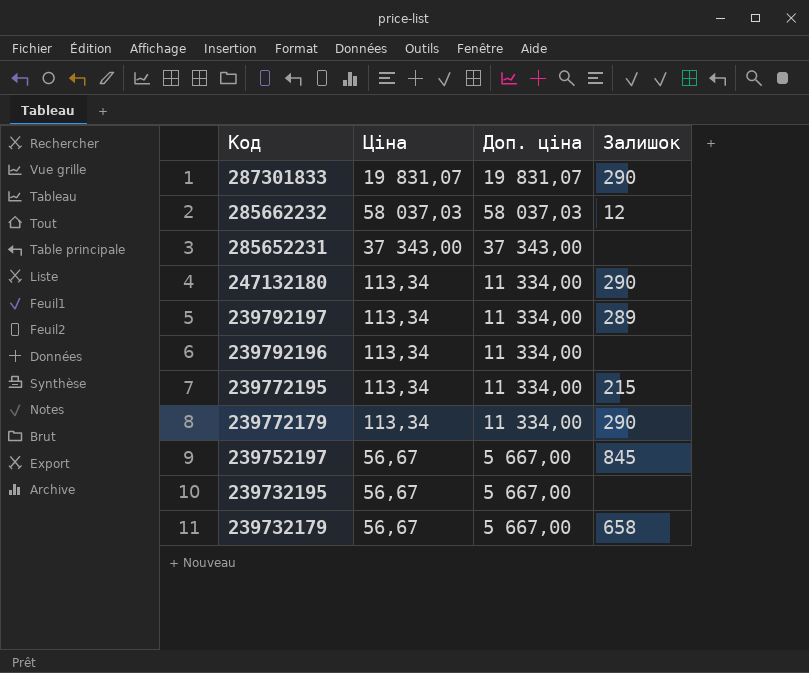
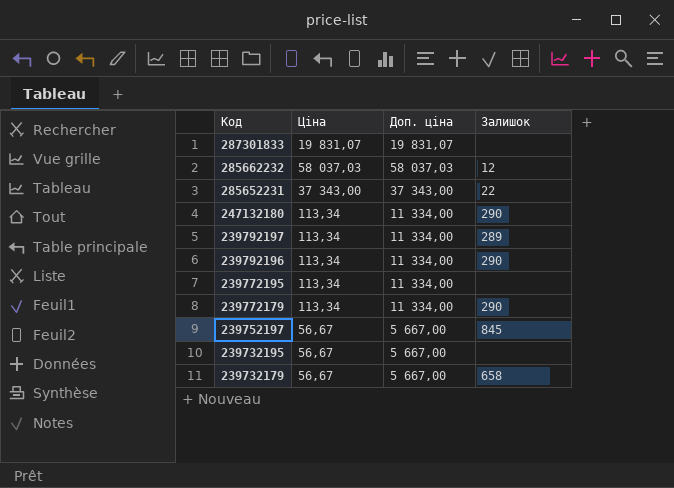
287301833 | Залишок: 290 -> none
285652231 | Залишок: none -> 22
239792196 | Залишок: none -> 290
239772195 | Залишок: 215 -> none

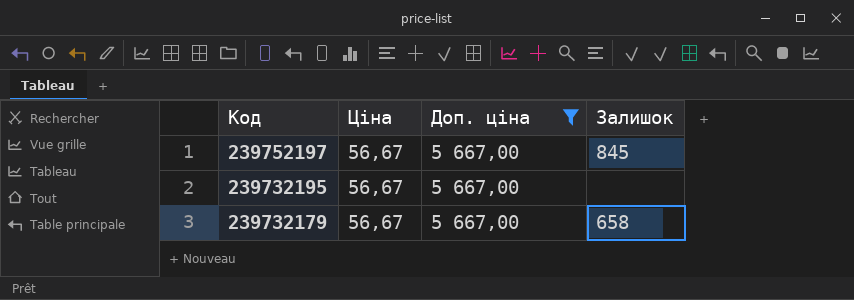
filter: none -> Доп. ціна = 5 667,00

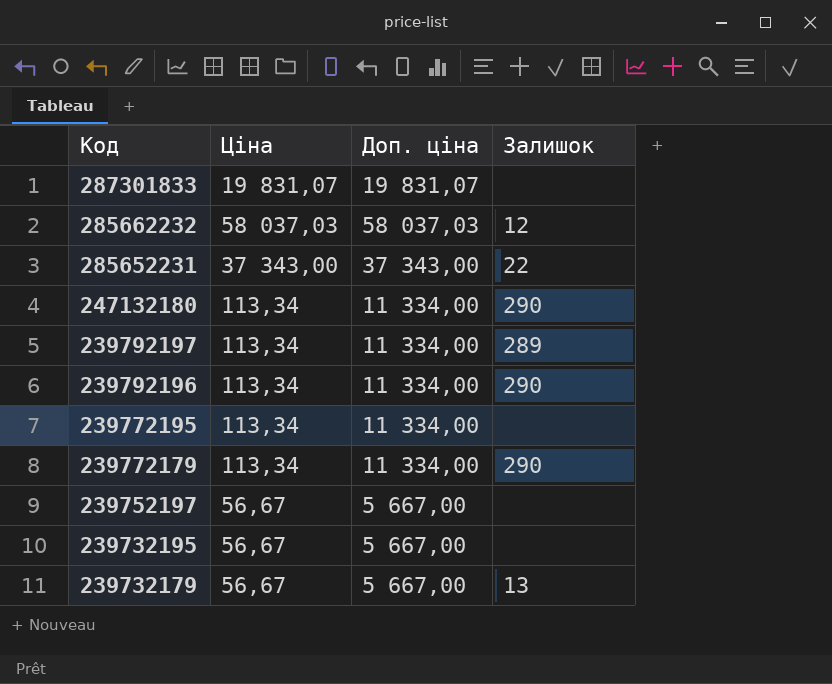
filter: Доп. ціна = 5 667,00 -> none
239752197 | Залишок: 845 -> none
239732179 | Залишок: 658 -> 13

